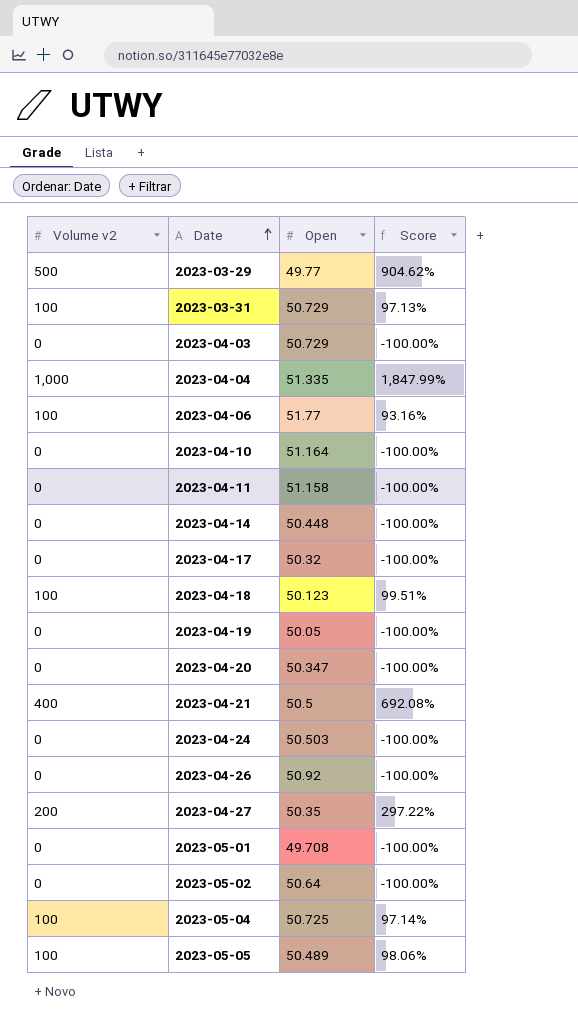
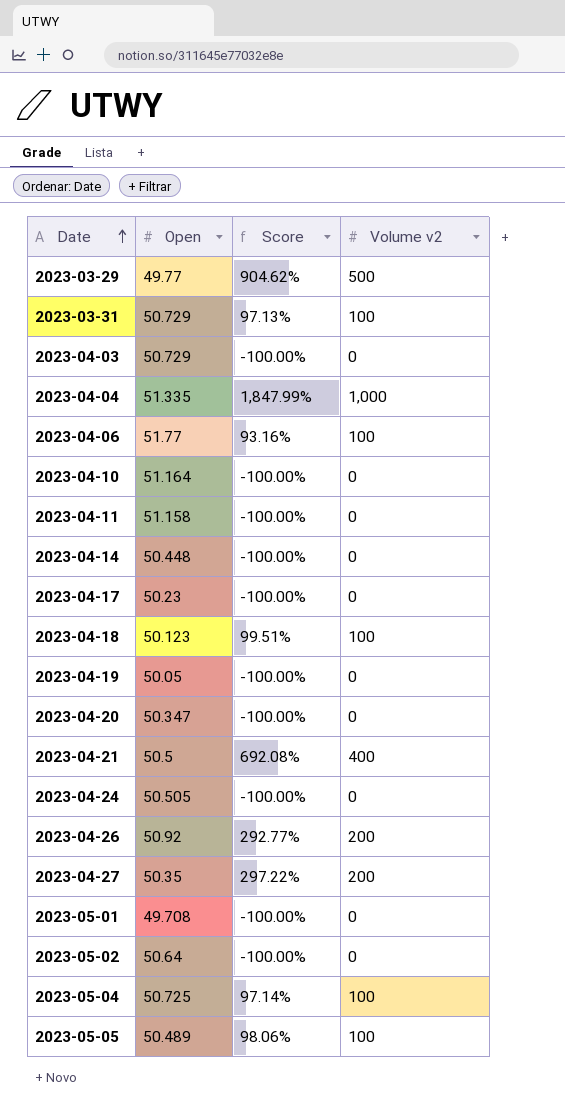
column Volume v2 | position: 1 -> 4
2023-04-17 | Open: 50.32 -> 50.23
2023-04-24 | Open: 50.503 -> 50.505
2023-04-26 | Score: -100.00% -> 292.77%
2023-04-26 | Volume v2: 0 -> 200

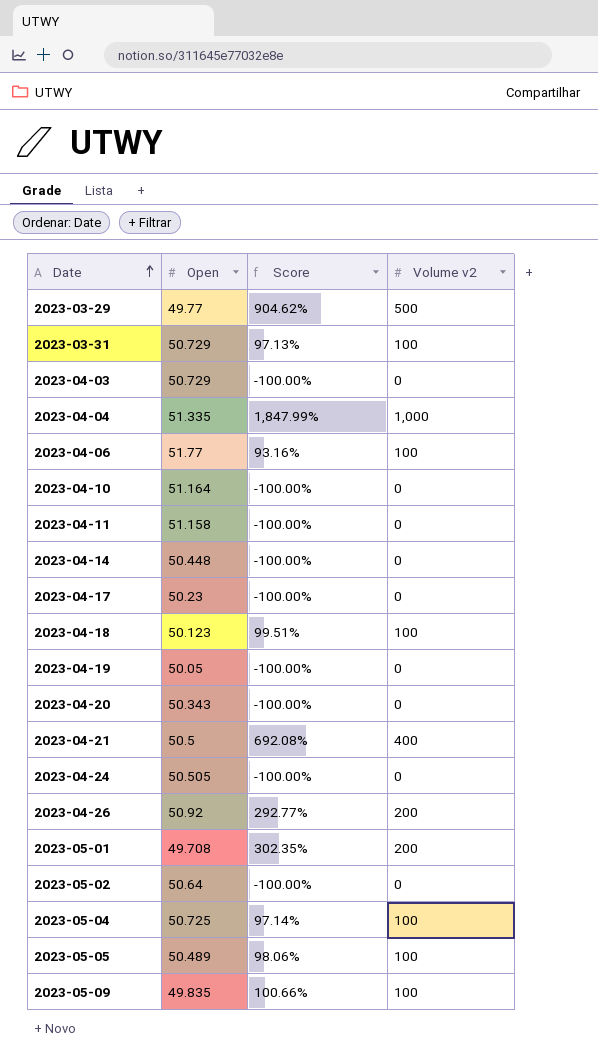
row 2023-04-27: 50.35 | 297.22% | 200 -> none
2023-04-20 | Open: 50.347 -> 50.343
2023-05-01 | Score: -100.00% -> 302.35%
2023-05-01 | Volume v2: 0 -> 200
row 2023-05-09: none -> 49.835 | 100.66% | 100

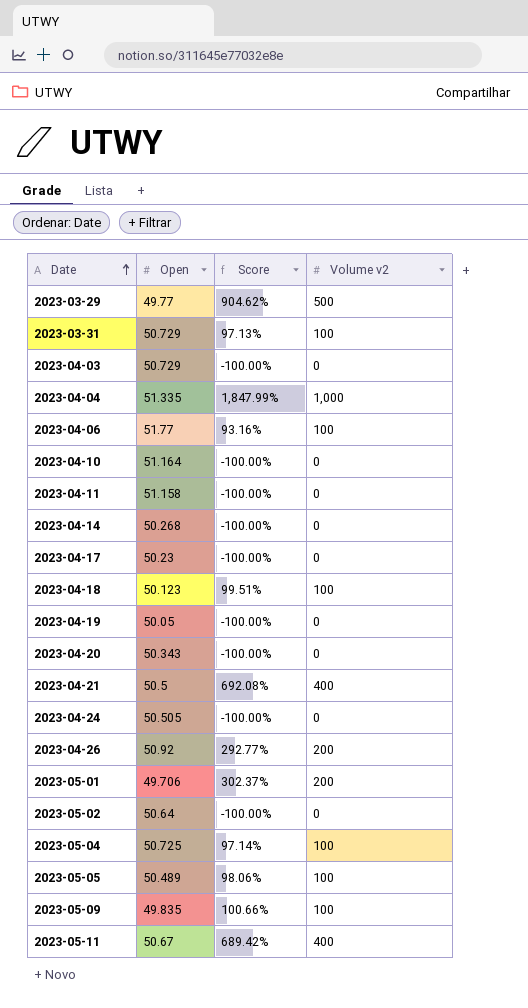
2023-04-14 | Open: 50.448 -> 50.268
2023-05-01 | Open: 49.708 -> 49.706
2023-05-01 | Score: 302.35% -> 302.37%
row 2023-05-11: none -> 50.67 | 689.42% | 400

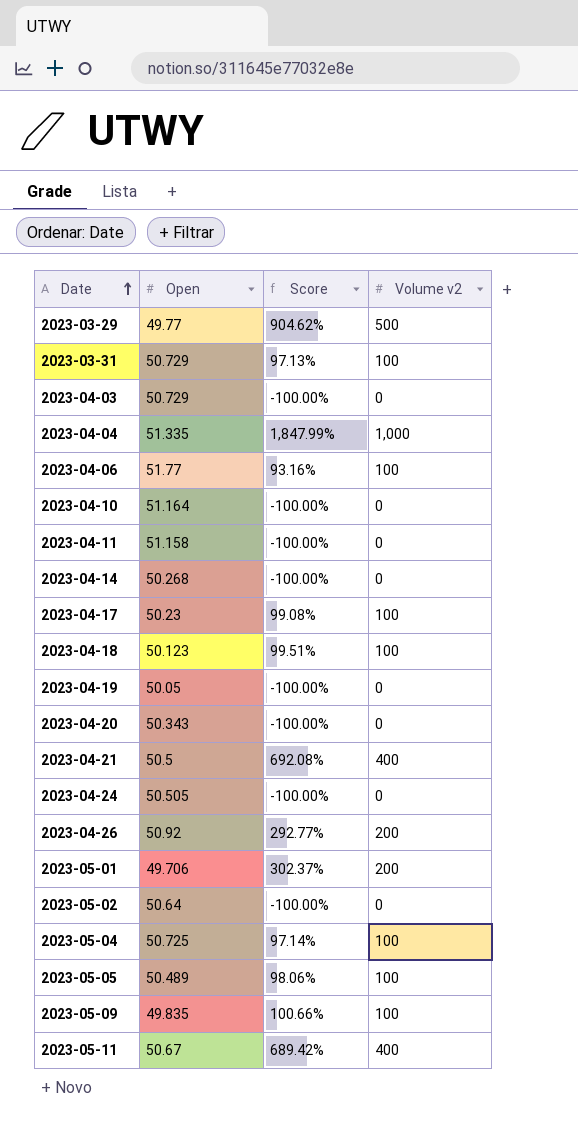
2023-04-17 | Score: -100.00% -> 99.08%
2023-04-17 | Volume v2: 0 -> 100

